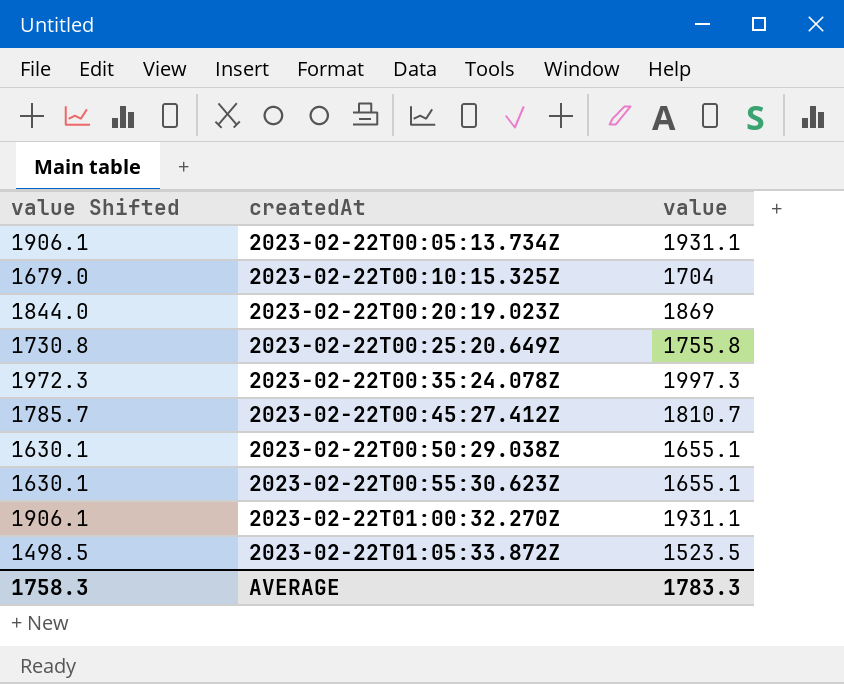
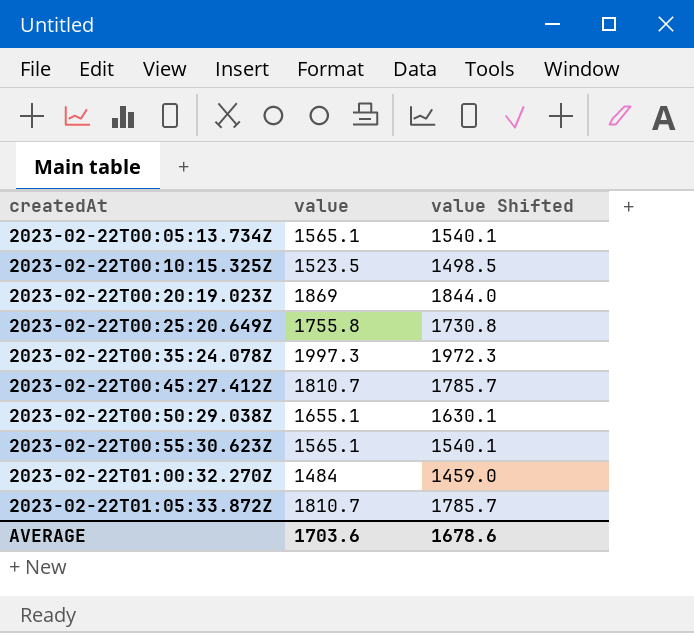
column value Shifted | position: 1 -> 3
2023-02-22T00:05:13.734Z | value: 1931.1 -> 1565.1
2023-02-22T00:05:13.734Z | value Shifted: 1906.1 -> 1540.1
2023-02-22T00:10:15.325Z | value: 1704 -> 1523.5
2023-02-22T00:10:15.325Z | value Shifted: 1679.0 -> 1498.5
2023-02-22T00:55:30.623Z | value: 1655.1 -> 1565.1
2023-02-22T00:55:30.623Z | value Shifted: 1630.1 -> 1540.1
2023-02-22T01:00:32.270Z | value: 1931.1 -> 1484
2023-02-22T01:00:32.270Z | value Shifted: 1906.1 -> 1459.0
2023-02-22T01:05:33.872Z | value: 1523.5 -> 1810.7
2023-02-22T01:05:33.872Z | value Shifted: 1498.5 -> 1785.7
AVERAGE | value: 1783.3 -> 1703.6
AVERAGE | value Shifted: 1758.3 -> 1678.6

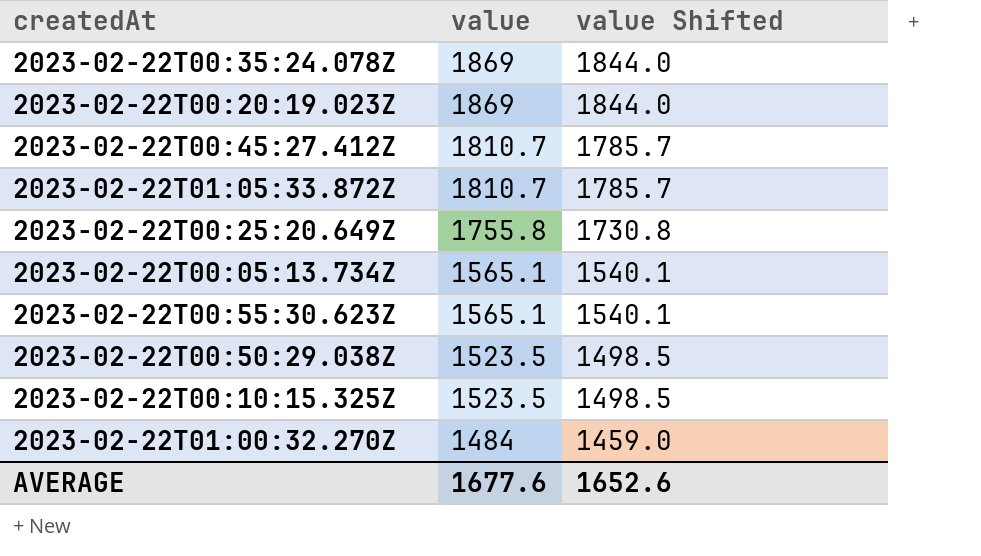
row order: createdAt ascending -> value descending
2023-02-22T00:35:24.078Z | value: 1997.3 -> 1869
2023-02-22T00:35:24.078Z | value Shifted: 1972.3 -> 1844.0
2023-02-22T00:50:29.038Z | value: 1655.1 -> 1523.5
2023-02-22T00:50:29.038Z | value Shifted: 1630.1 -> 1498.5
AVERAGE | value: 1703.6 -> 1677.6
AVERAGE | value Shifted: 1678.6 -> 1652.6

